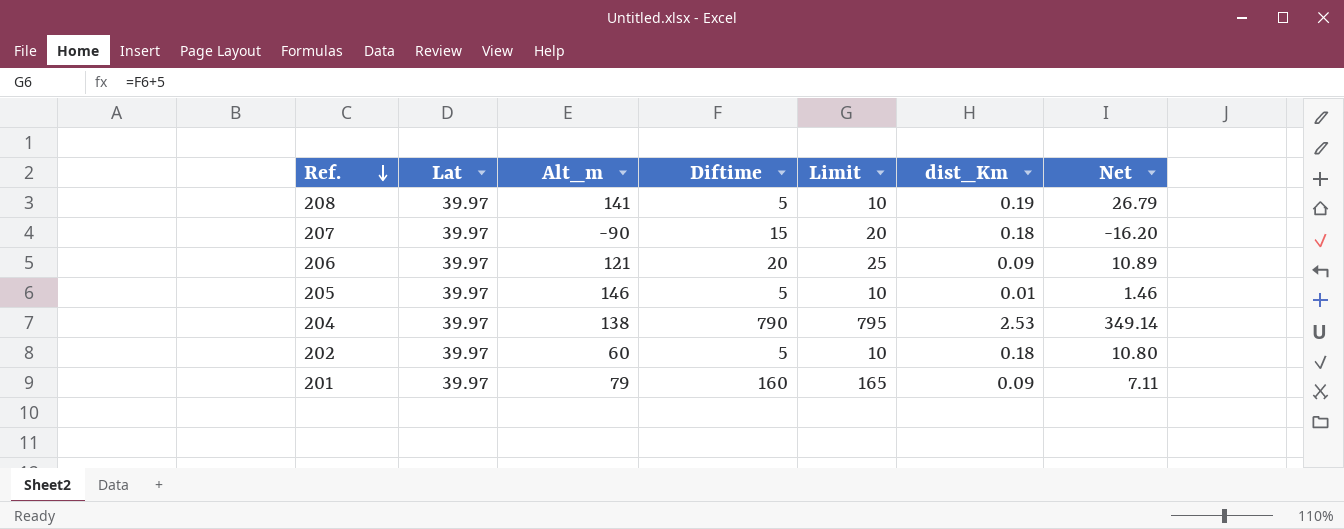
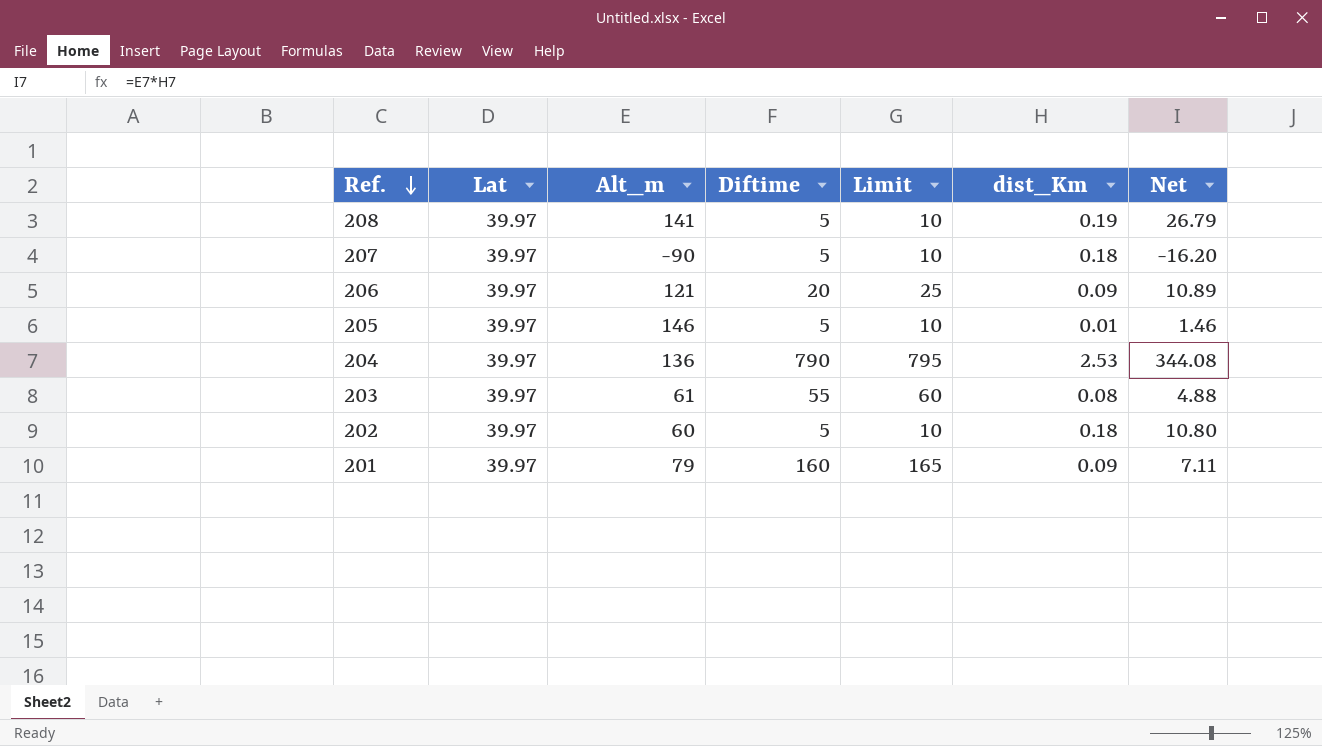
207 | Diftime: 15 -> 5
207 | Limit: 20 -> 10
204 | Alt_m: 138 -> 136
204 | Net: 349.14 -> 344.08
row 203: none -> 39.97 | 61 | 55 | 60 | 0.08 | 4.88

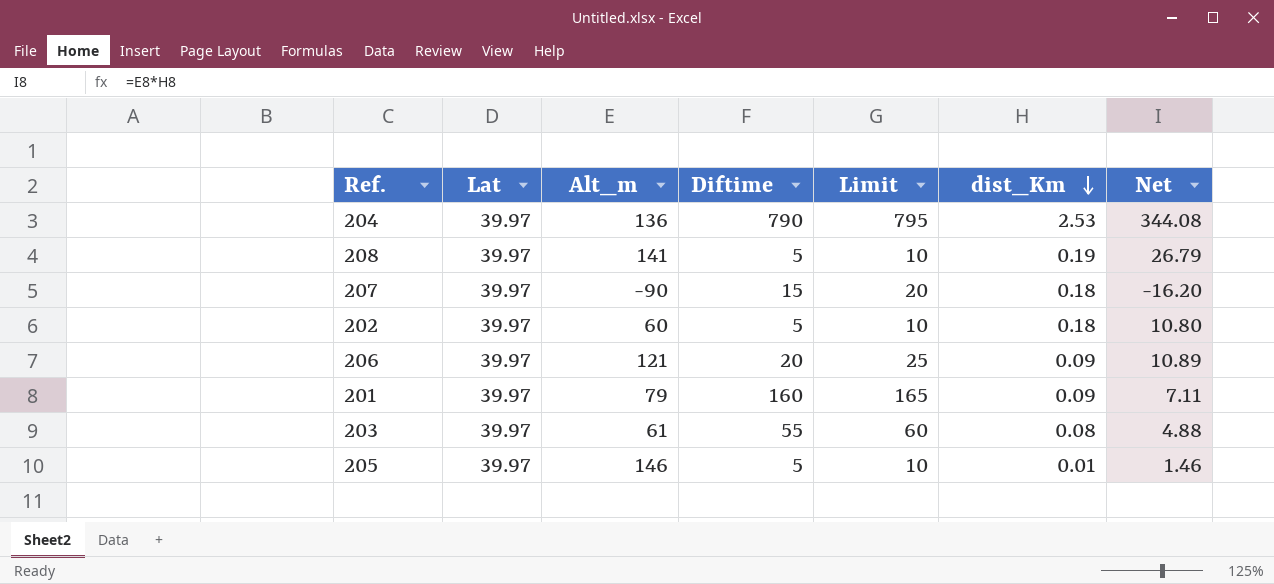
row order: Ref. descending -> dist_Km descending
207 | Diftime: 5 -> 15
207 | Limit: 10 -> 20

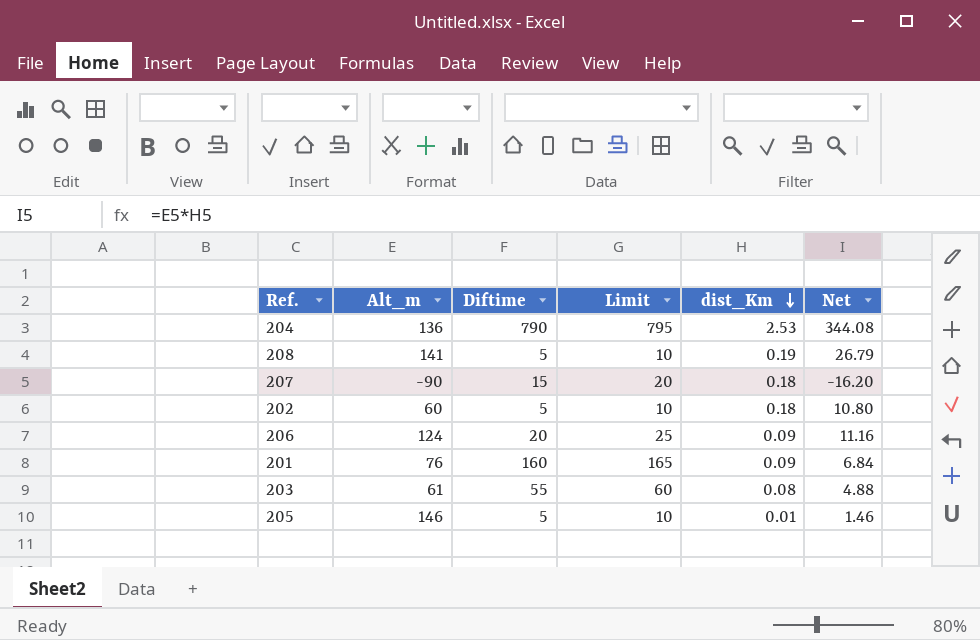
column Lat | position: 2 -> none
206 | Alt_m: 121 -> 124
206 | Net: 10.89 -> 11.16
201 | Alt_m: 79 -> 76
201 | Net: 7.11 -> 6.84

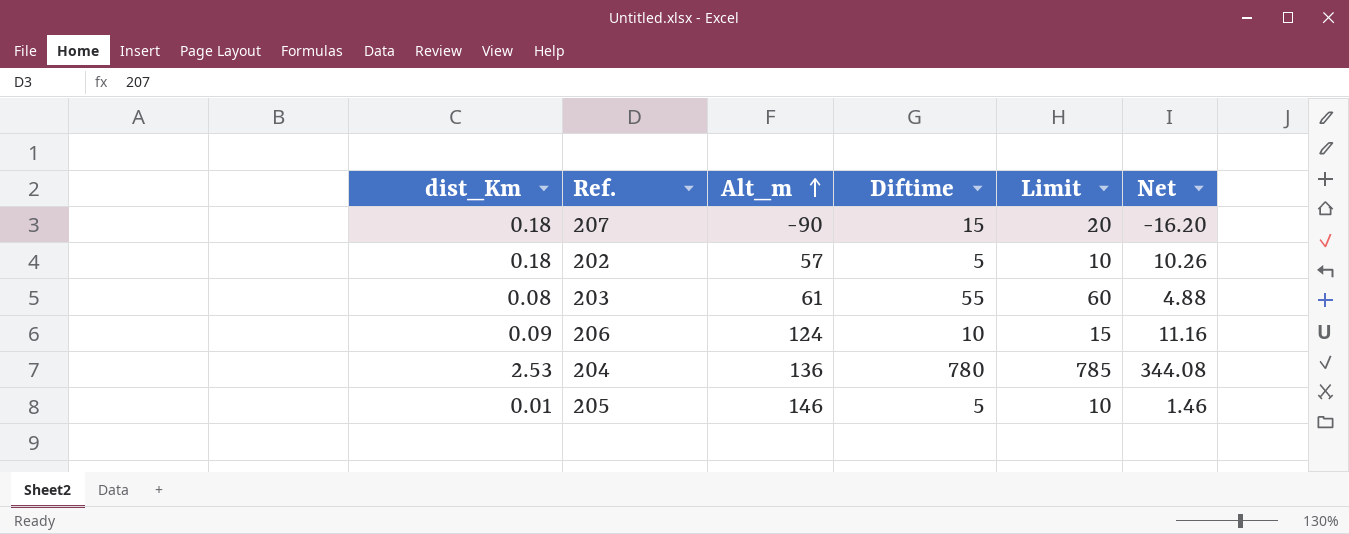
row order: dist_Km descending -> Alt_m ascending
column dist_Km | position: 5 -> 1
row 208: 141 | 5 | 10 | 0.19 | 26.79 -> none
row 201: 76 | 160 | 165 | 0.09 | 6.84 -> none
202 | Alt_m: 60 -> 57
202 | Net: 10.80 -> 10.26
206 | Diftime: 20 -> 10
206 | Limit: 25 -> 15
204 | Diftime: 790 -> 780
204 | Limit: 795 -> 785

